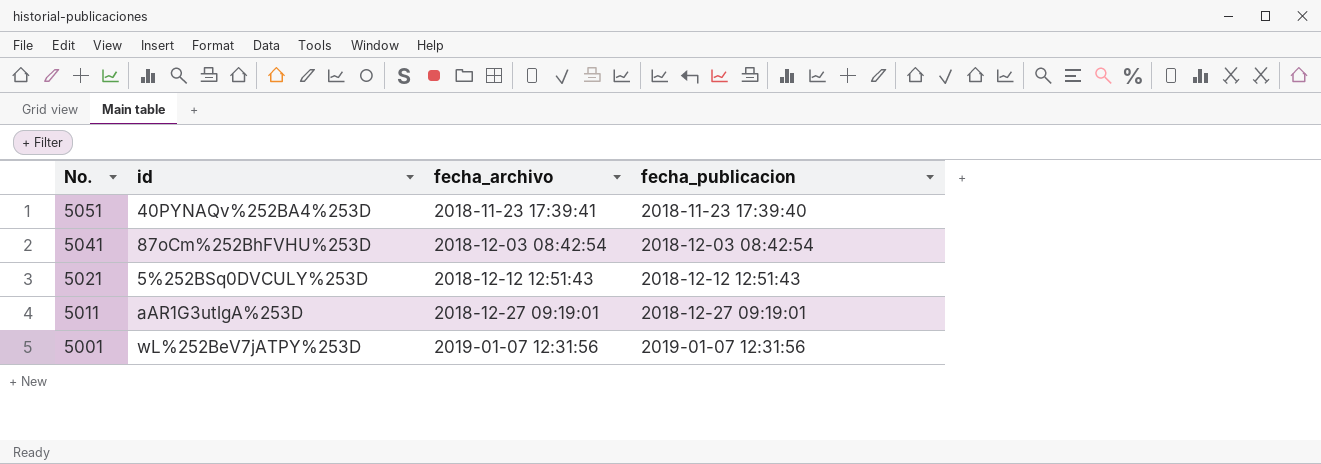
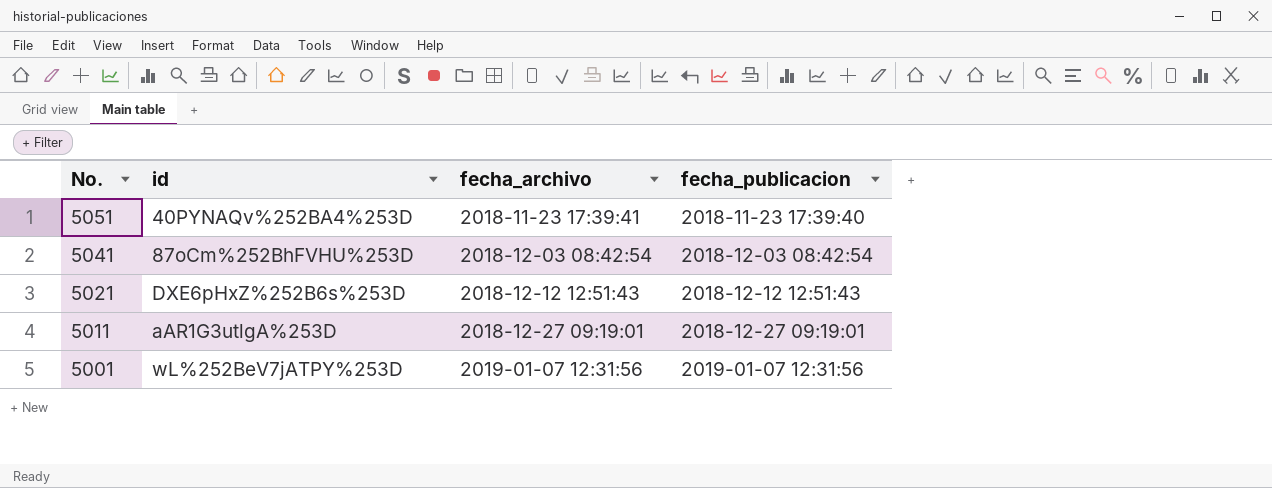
5021 | id: 5%252BSq0DVCULY%253D -> DXE6pHxZ%252B6s%253D

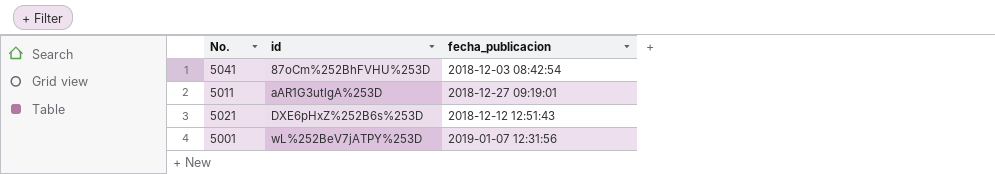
row order: No. descending -> id ascending
column fecha_archivo | position: 3 -> none
row 5051: 40PYNAQv%252BA4%253D | 2018-11-23 17:39:41 | 2018-11-23 17:39:40 -> none

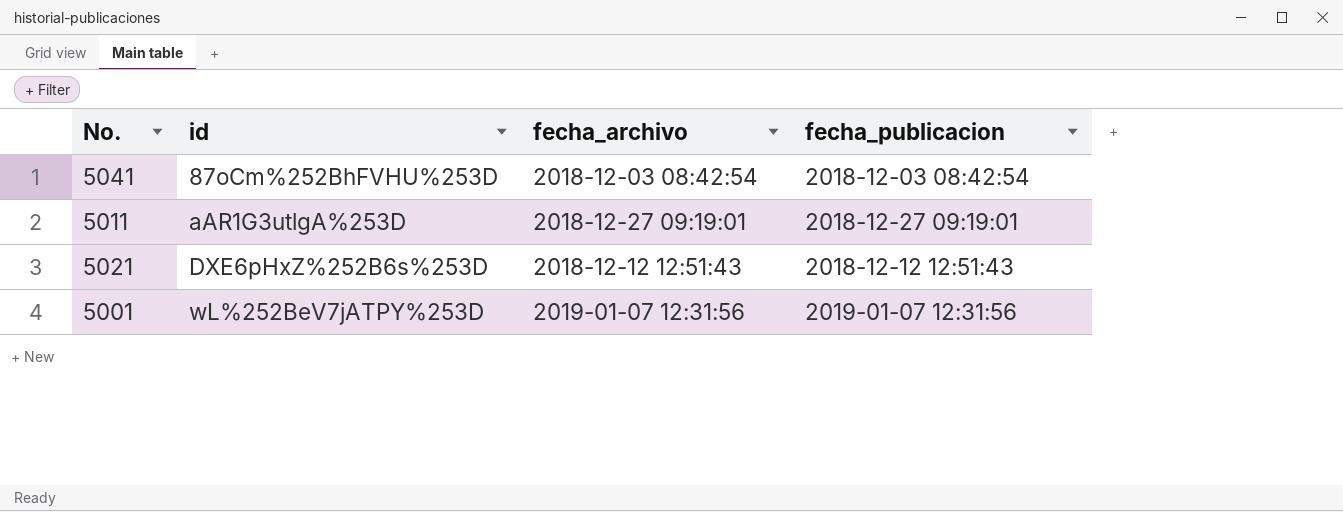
column fecha_archivo | position: none -> 3

